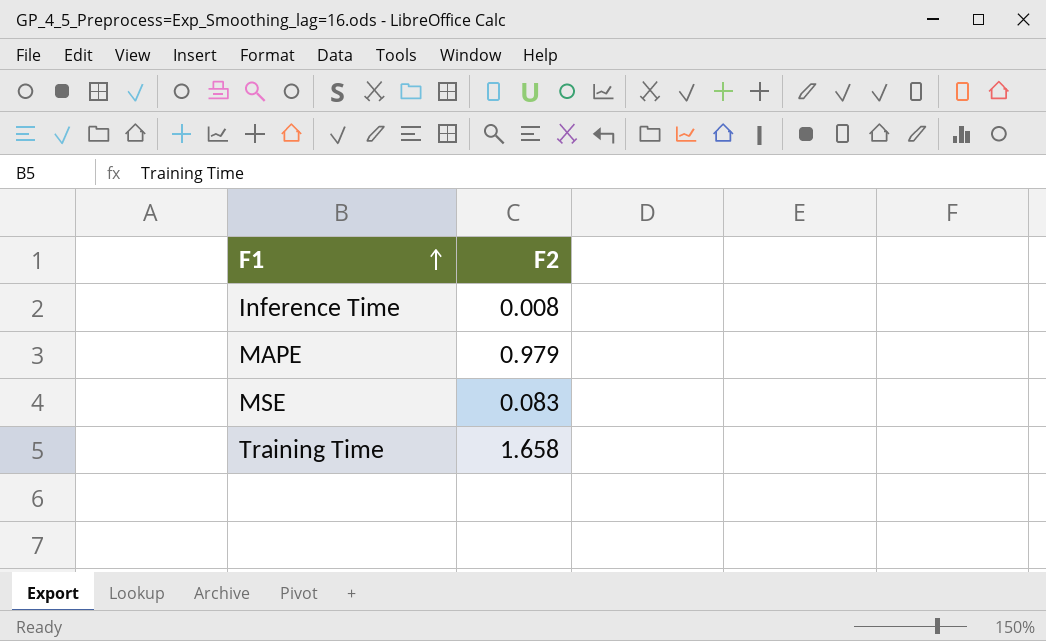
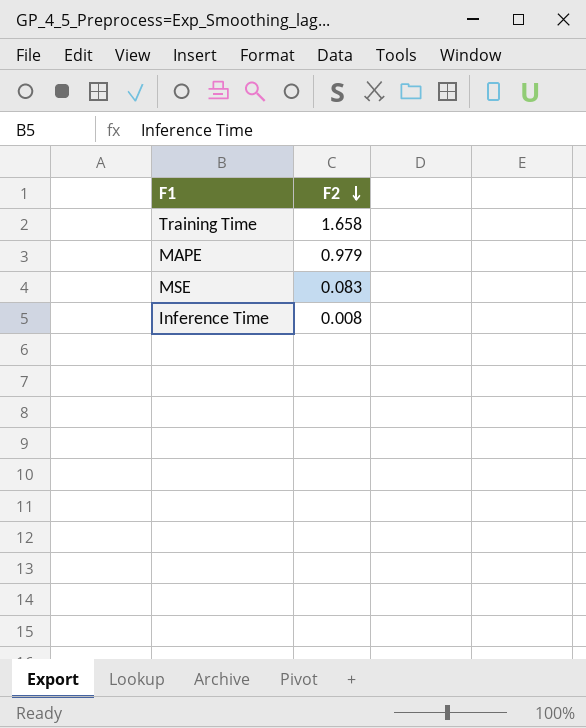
row order: F1 ascending -> F2 descending

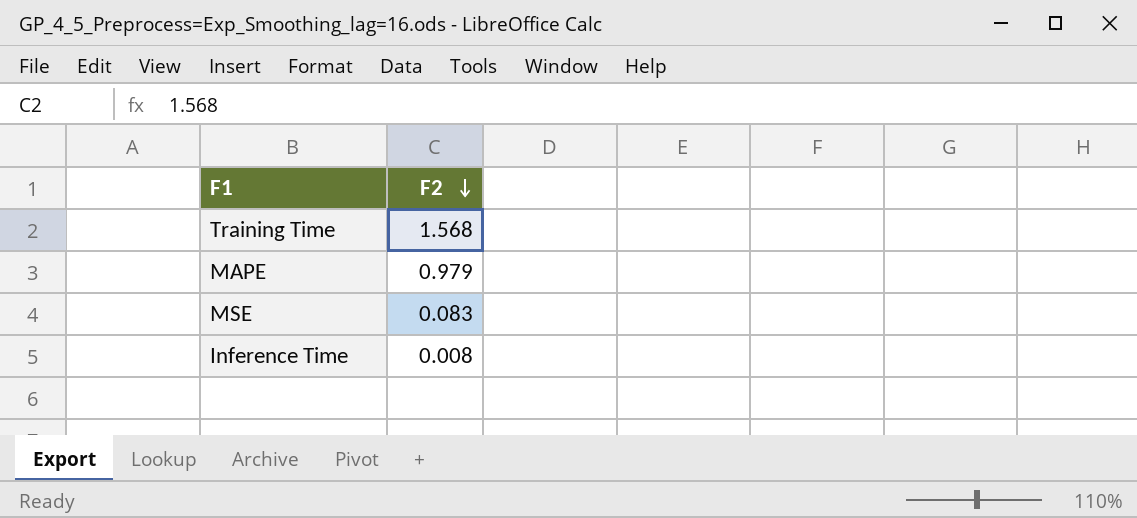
Training Time | F2: 1.658 -> 1.568

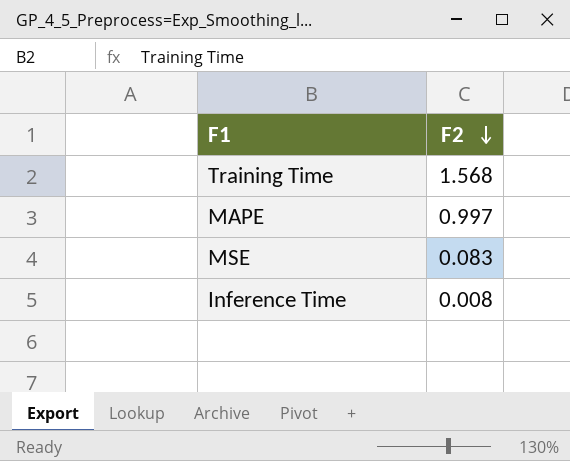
MAPE | F2: 0.979 -> 0.997

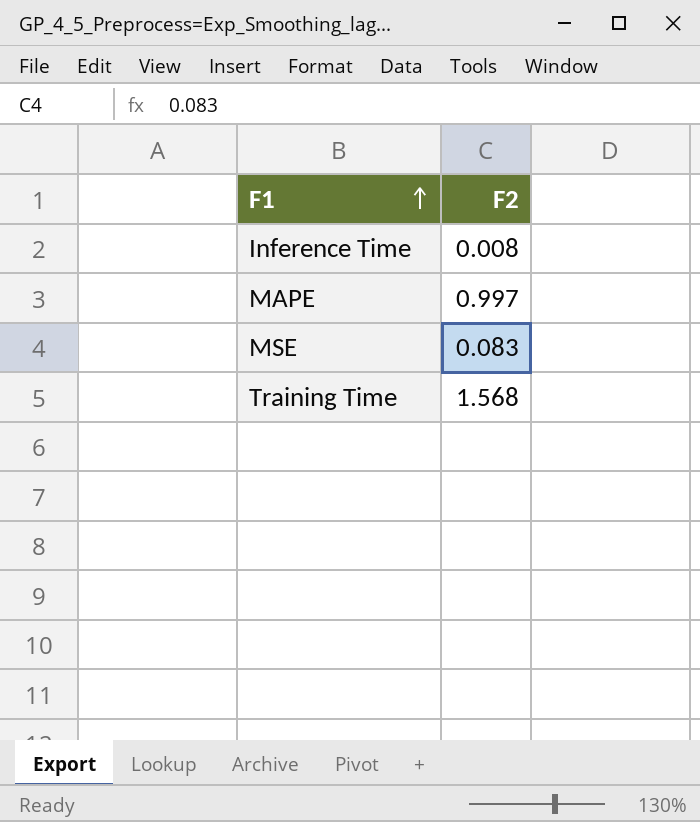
row order: F2 descending -> F1 ascending

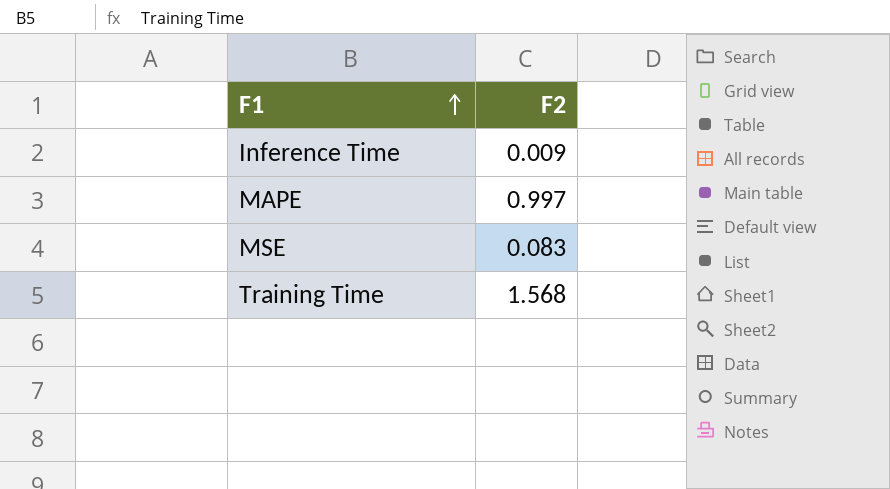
Inference Time | F2: 0.008 -> 0.009

